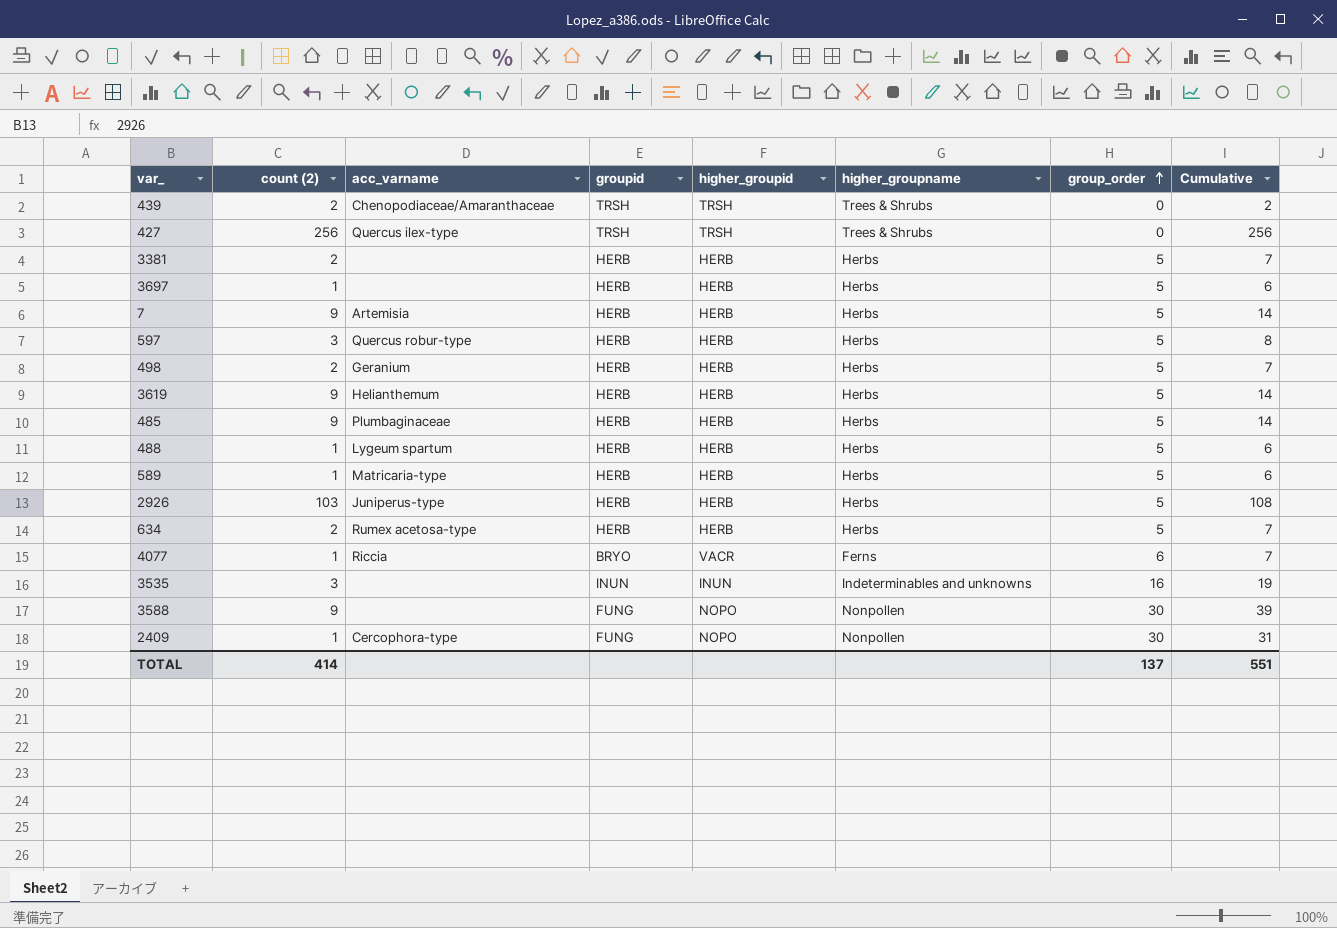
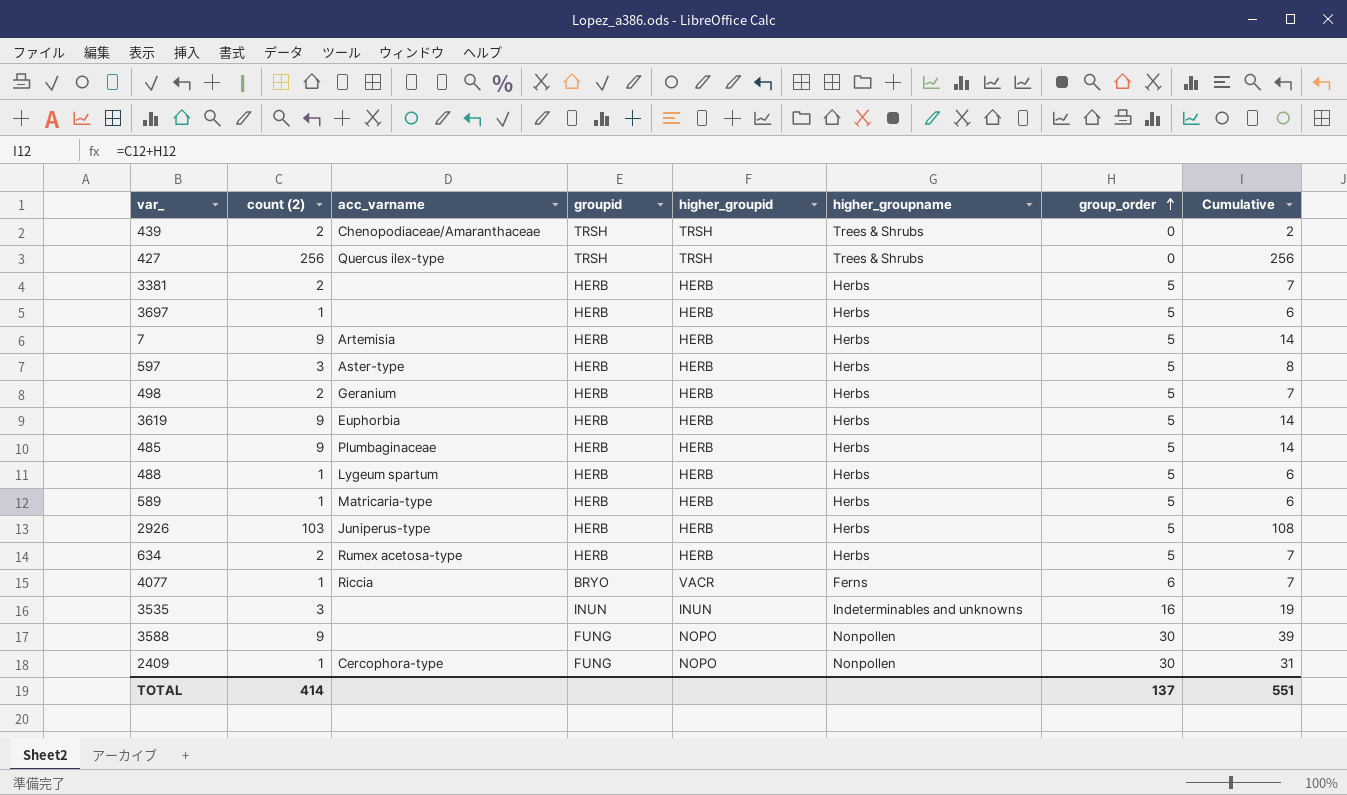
597 | acc_varname: Quercus robur-type -> Aster-type
3619 | acc_varname: Helianthemum -> Euphorbia

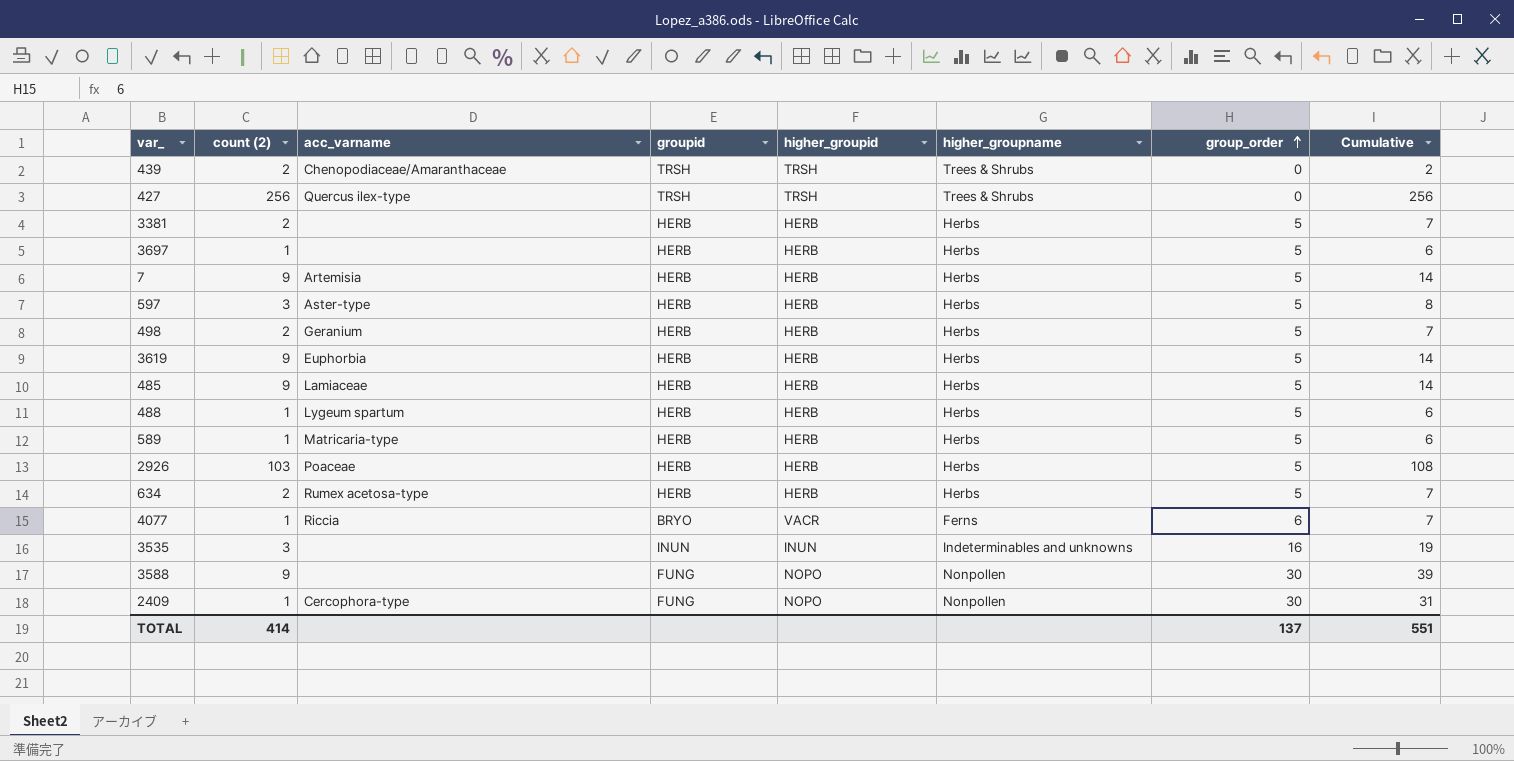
485 | acc_varname: Plumbaginaceae -> Lamiaceae
2926 | acc_varname: Juniperus-type -> Poaceae

